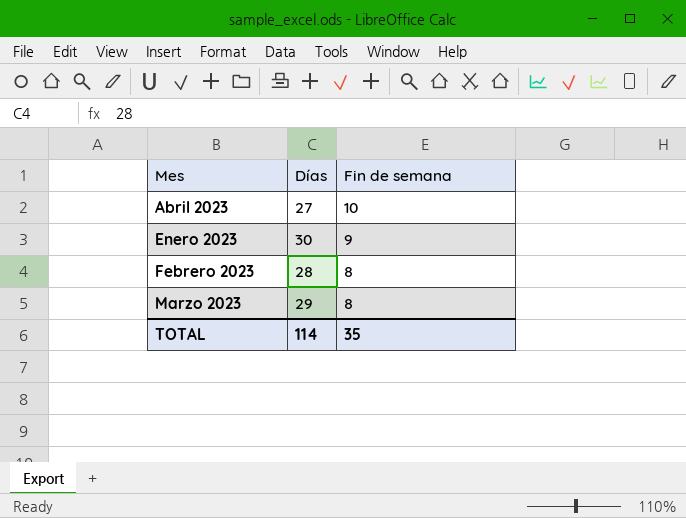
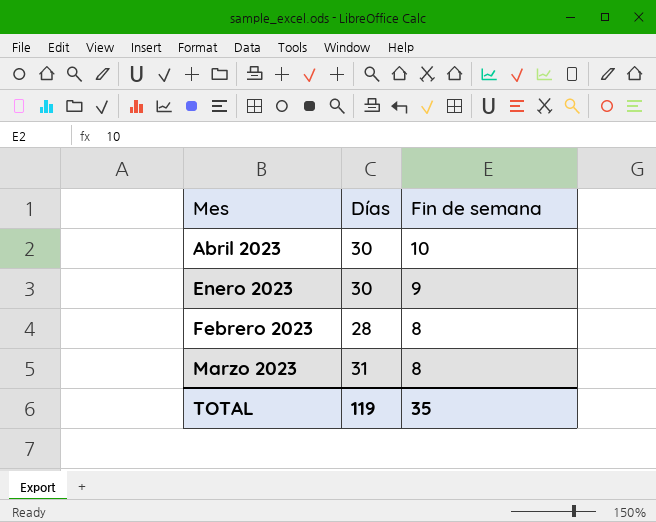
Abril 2023 | Días: 27 -> 30
Marzo 2023 | Días: 29 -> 31
TOTAL | Días: 114 -> 119

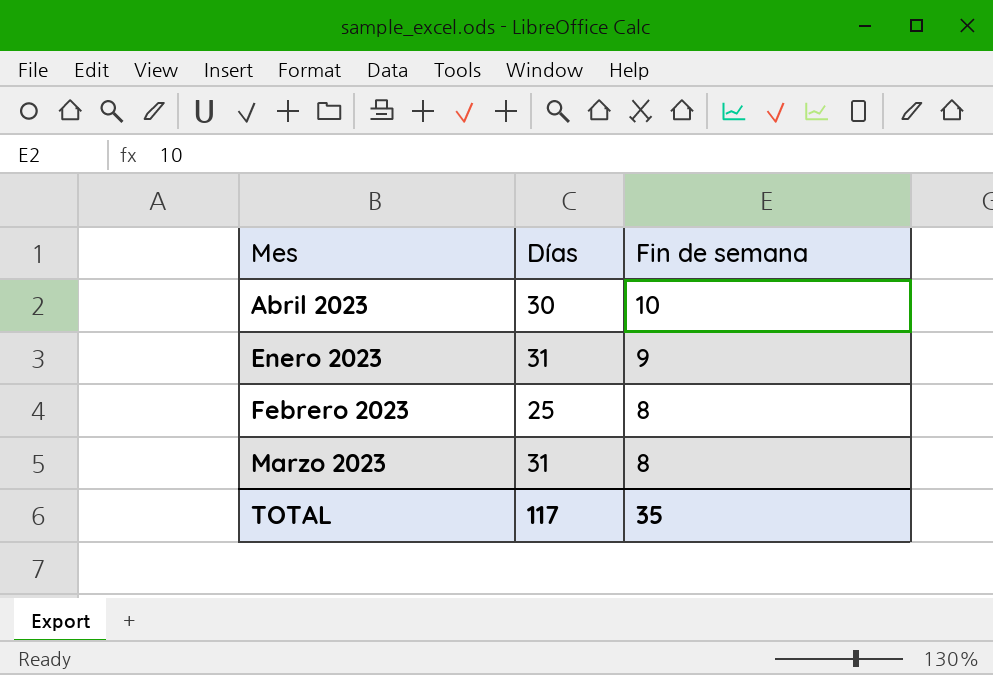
Enero 2023 | Días: 30 -> 31
Febrero 2023 | Días: 28 -> 25
TOTAL | Días: 119 -> 117

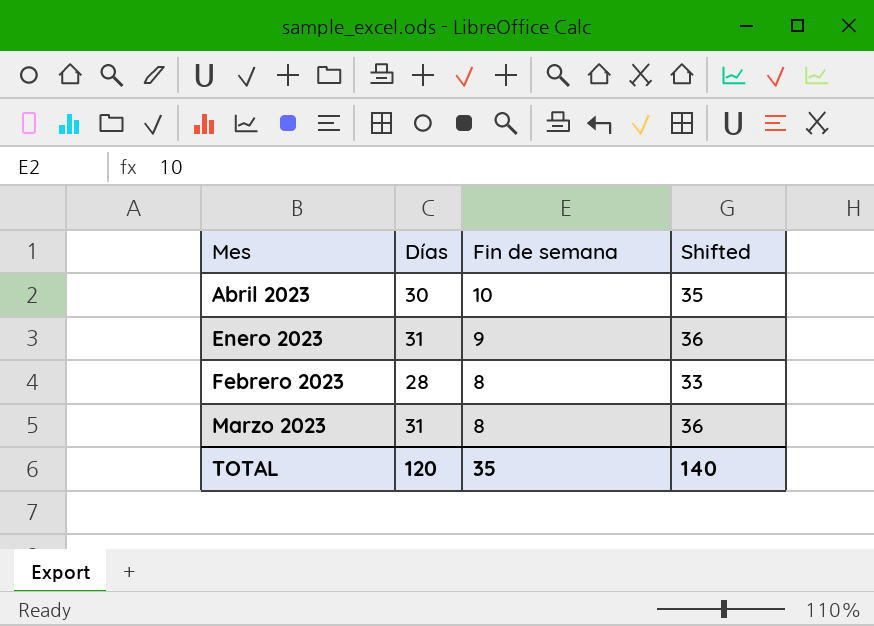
column Shifted | formula: none -> [Días] + 5
Febrero 2023 | Días: 25 -> 28
TOTAL | Días: 117 -> 120

